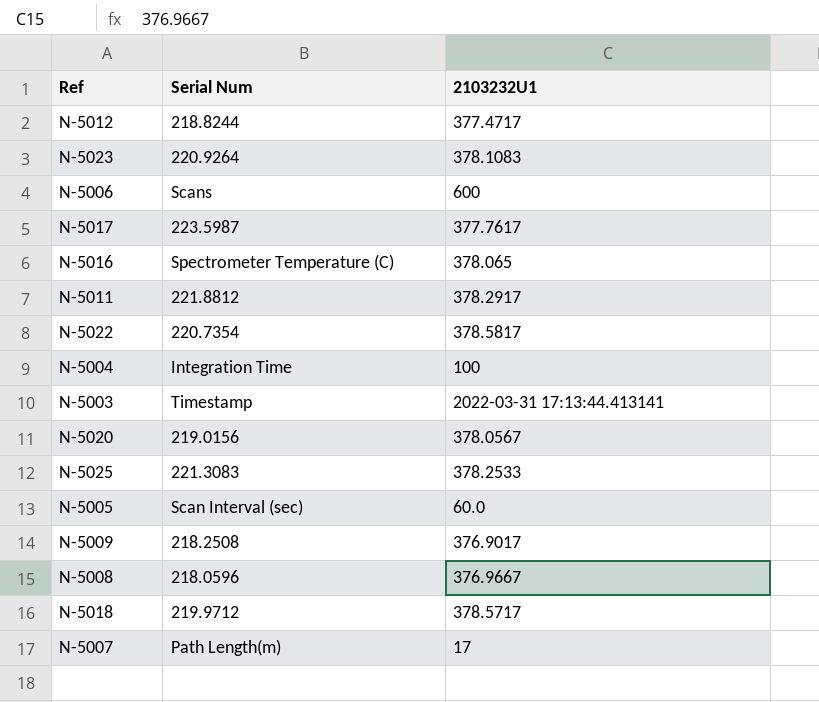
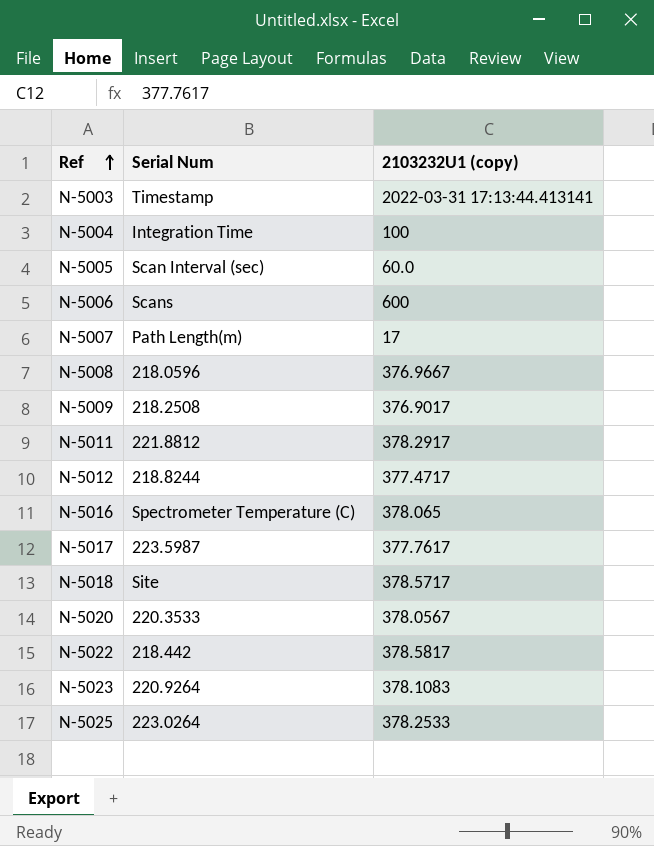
row order: none -> Ref ascending
column name: 2103232U1 -> 2103232U1 (copy)
N-5018 | Serial Num: 219.9712 -> Site
N-5020 | Serial Num: 219.0156 -> 220.3533
N-5022 | Serial Num: 220.7354 -> 218.442
N-5025 | Serial Num: 221.3083 -> 223.0264

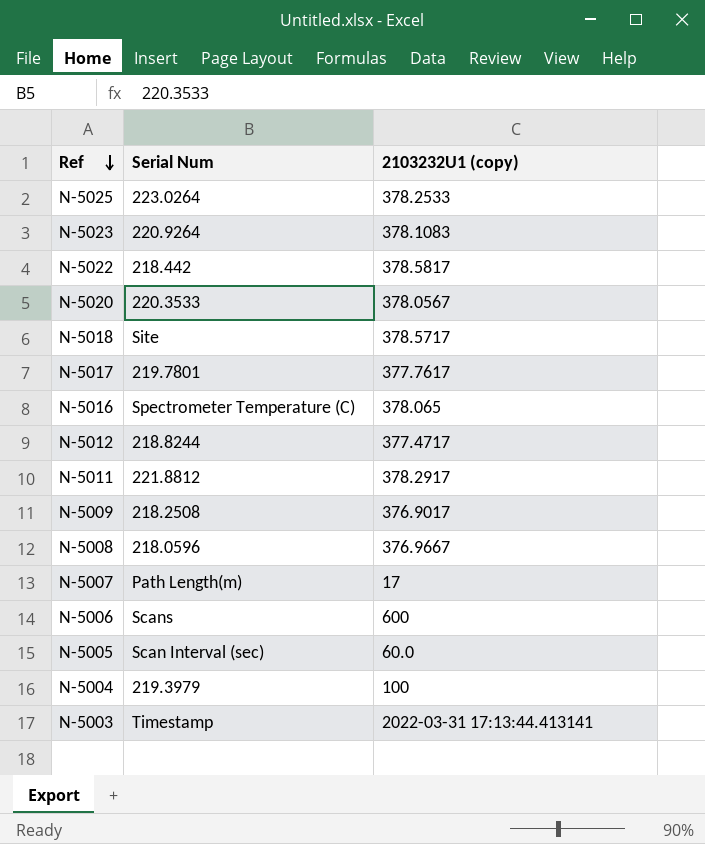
row order: Ref ascending -> Ref descending
N-5017 | Serial Num: 223.5987 -> 219.7801
N-5004 | Serial Num: Integration Time -> 219.3979

